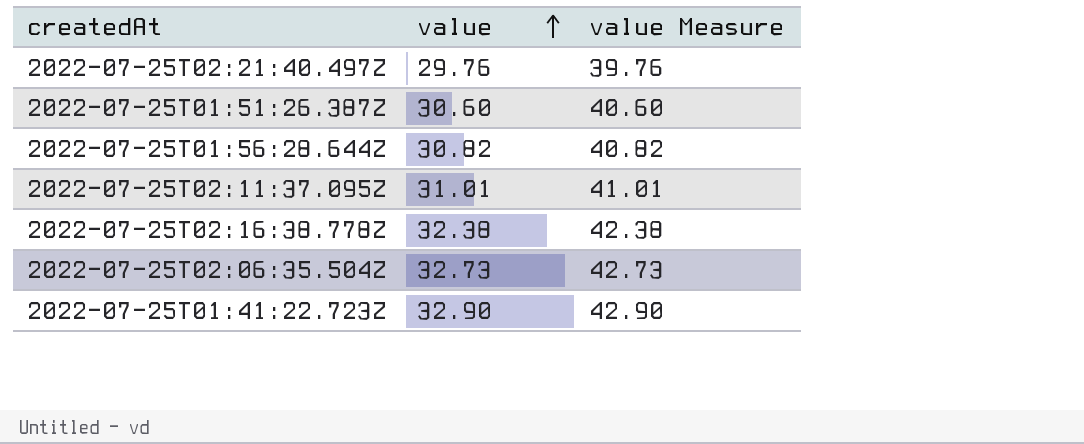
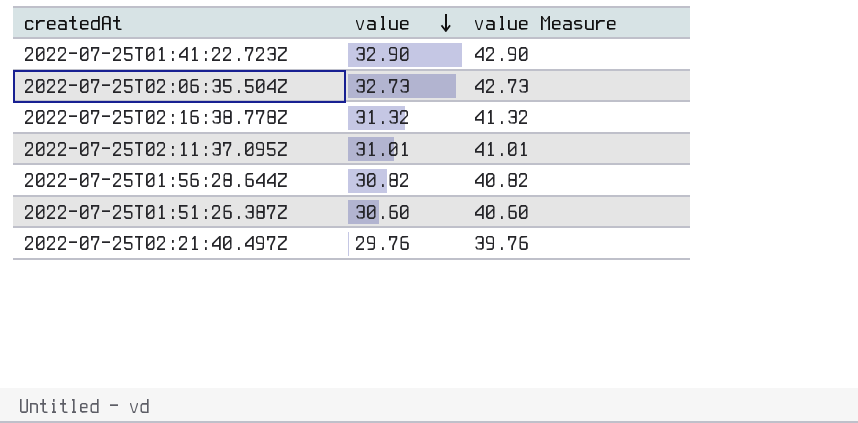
row order: value ascending -> value descending
2022-07-25T02:16:38.778Z | value: 32.38 -> 31.32
2022-07-25T02:16:38.778Z | value Measure: 42.38 -> 41.32

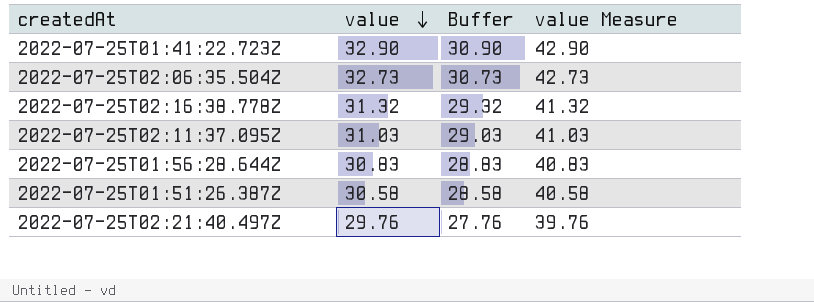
column Buffer | formula: none -> [value] - 2
2022-07-25T02:11:37.095Z | value: 31.01 -> 31.03
2022-07-25T02:11:37.095Z | value Measure: 41.01 -> 41.03
2022-07-25T01:56:28.644Z | value: 30.82 -> 30.83
2022-07-25T01:56:28.644Z | value Measure: 40.82 -> 40.83
2022-07-25T01:51:26.387Z | value: 30.60 -> 30.58
2022-07-25T01:51:26.387Z | value Measure: 40.60 -> 40.58

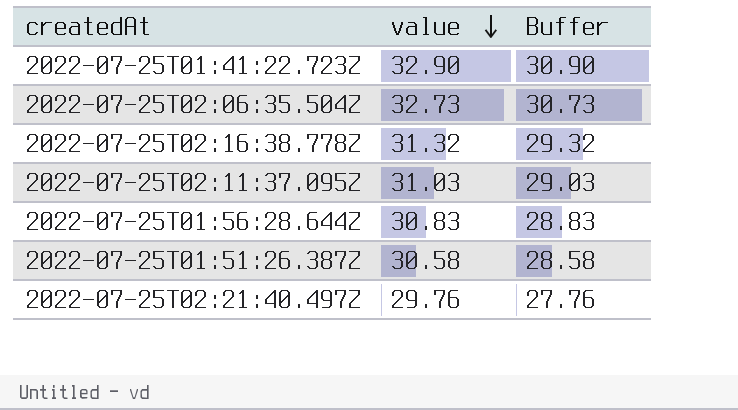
column value Measure | formula: [value] + 10 -> none

